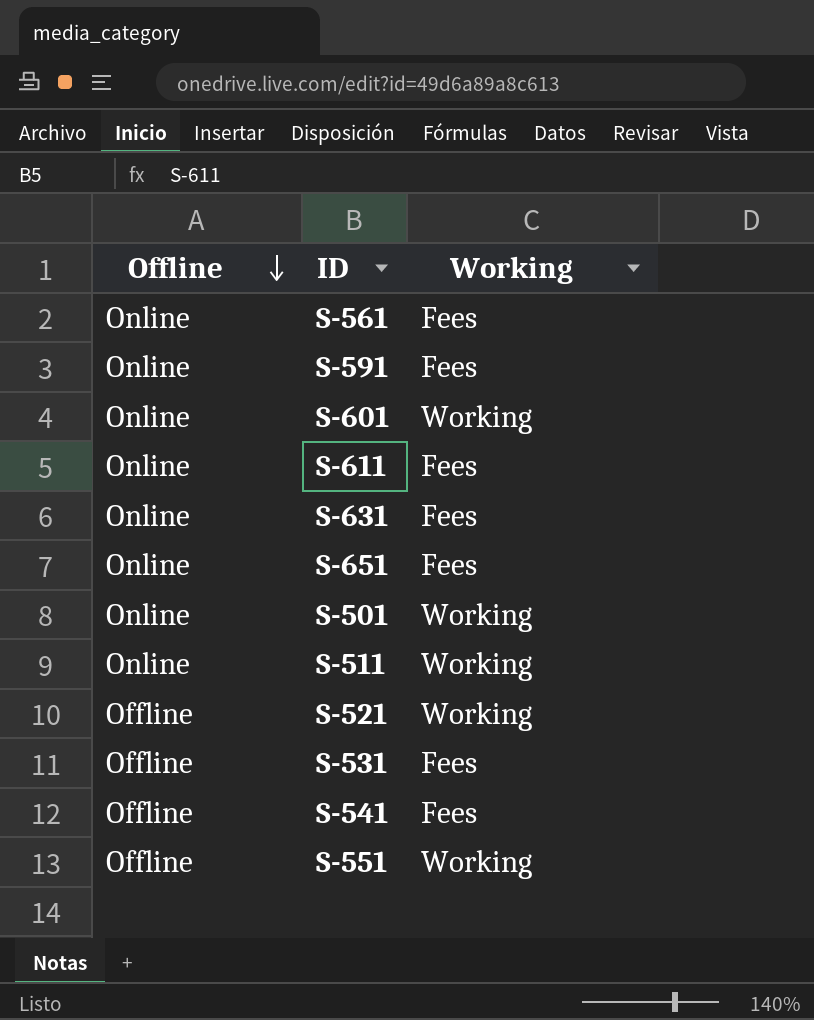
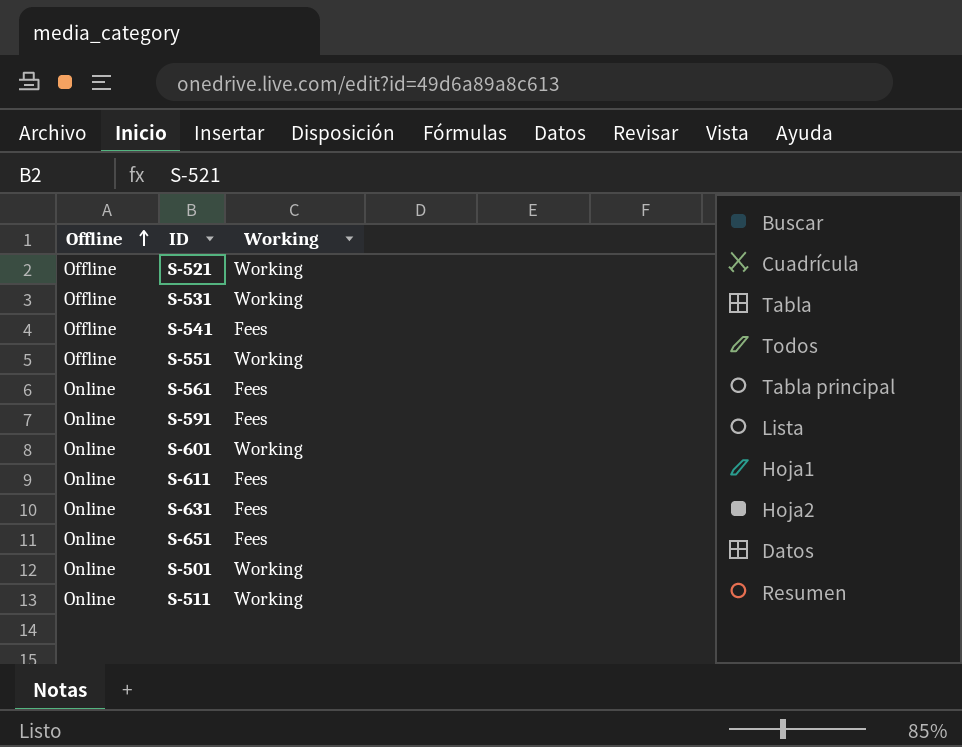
row order: Offline descending -> Offline ascending
S-531 | Working: Fees -> Working

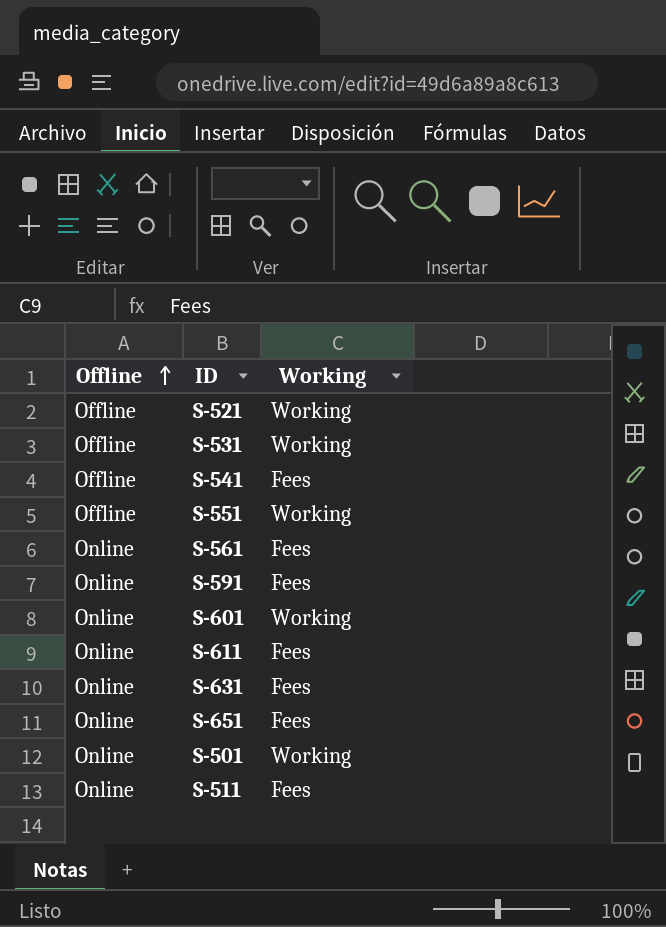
S-511 | Working: Working -> Fees

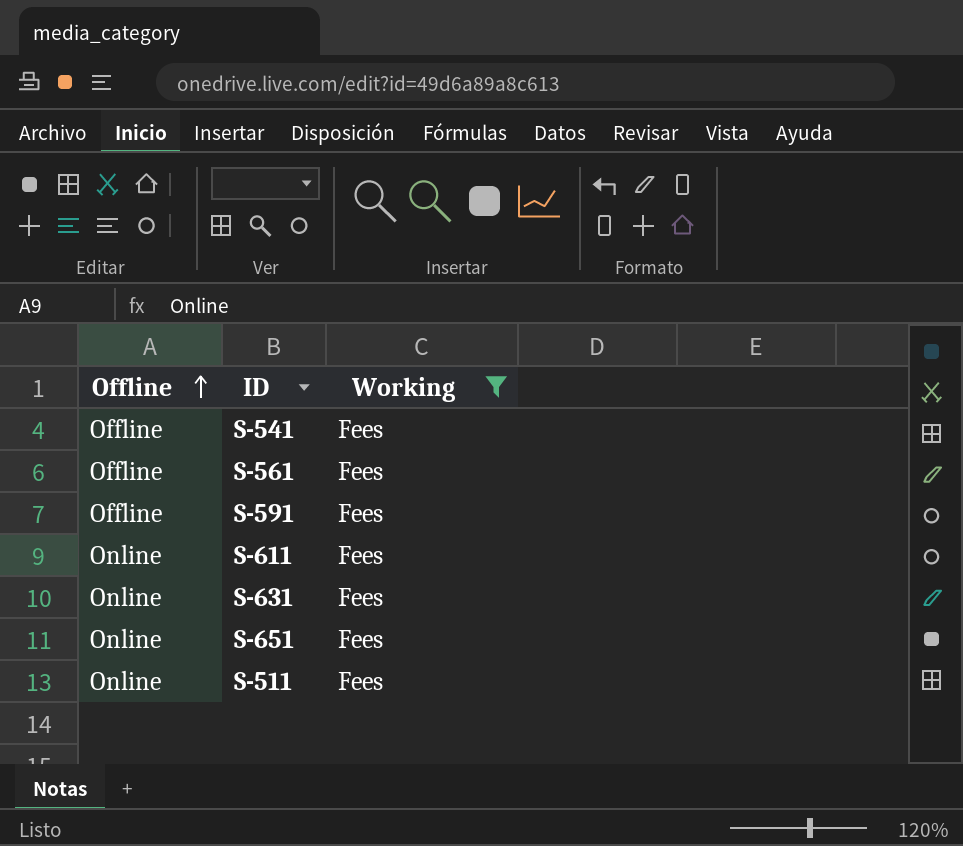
filter: none -> Working = Fees
S-561 | Offline: Online -> Offline
S-591 | Offline: Online -> Offline

